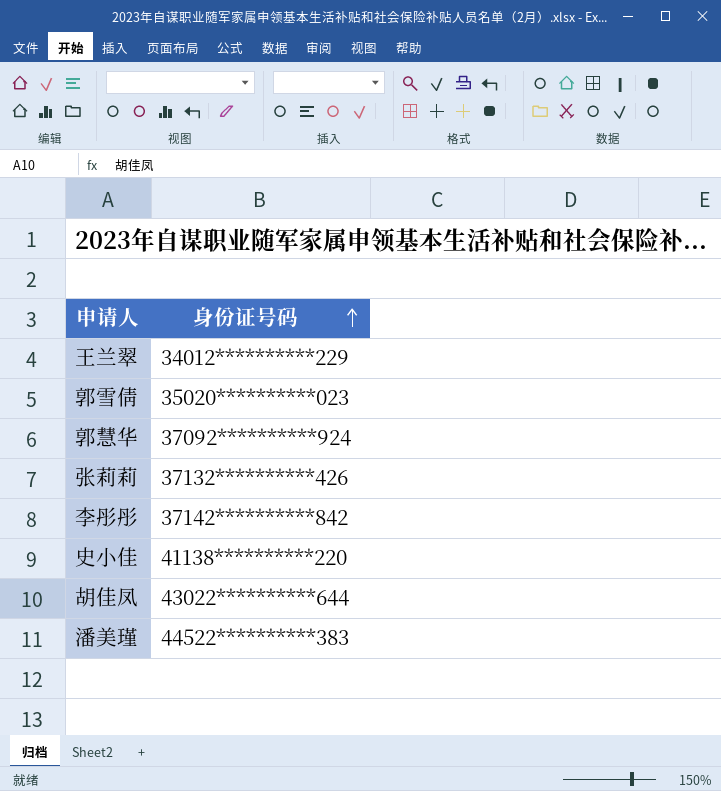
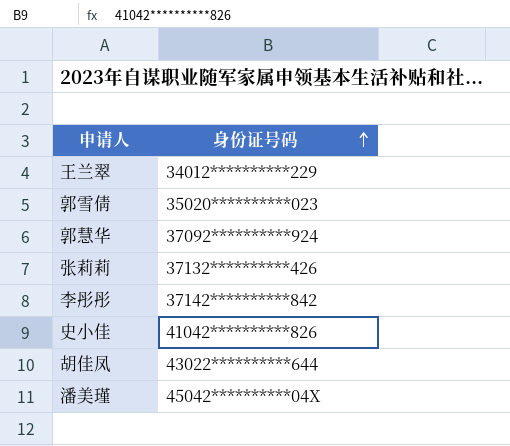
史小佳 | 身份证号码: 41138**********220 -> 41042**********826
潘美瑾 | 身份证号码: 44522**********383 -> 45042**********04X

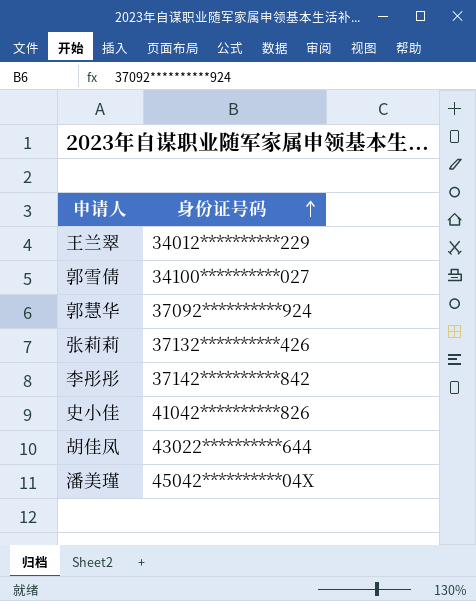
郭雪倩 | 身份证号码: 35020**********023 -> 34100**********027

